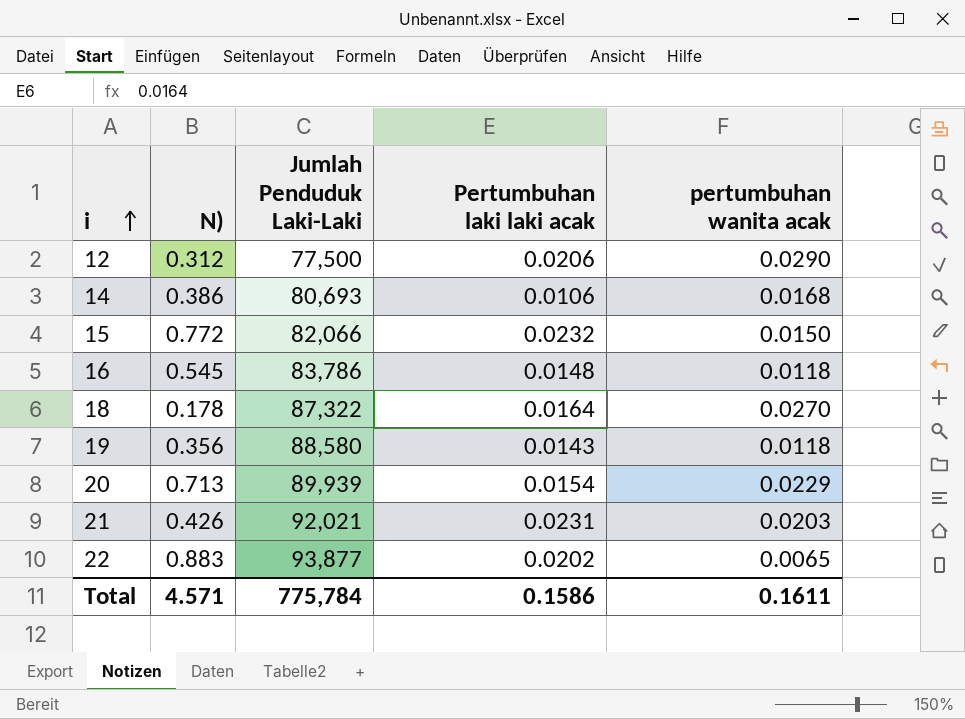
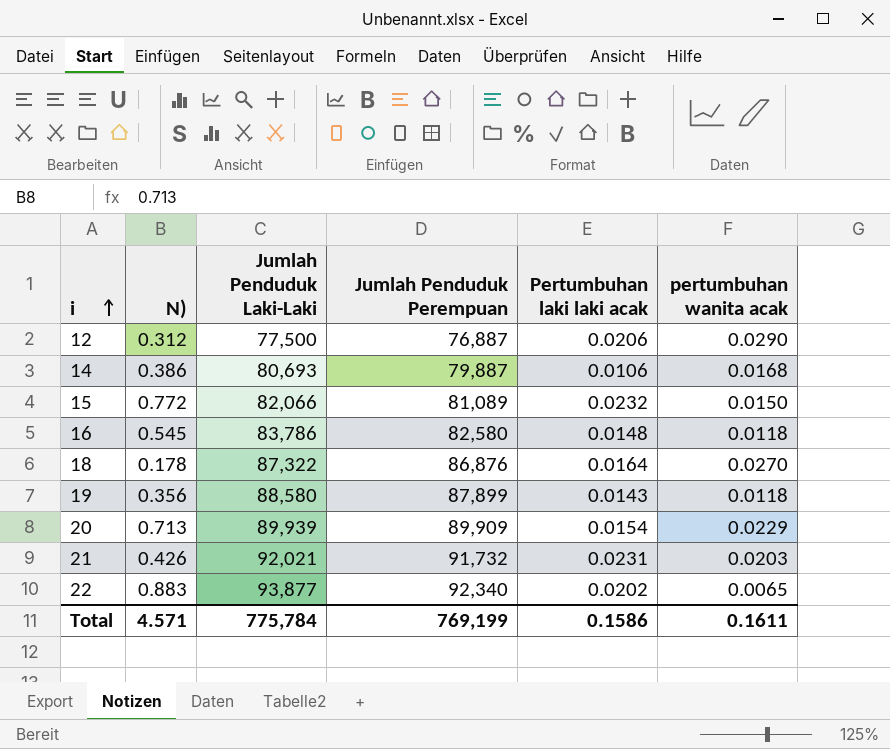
column Jumlah Penduduk Perempuan | position: none -> 4

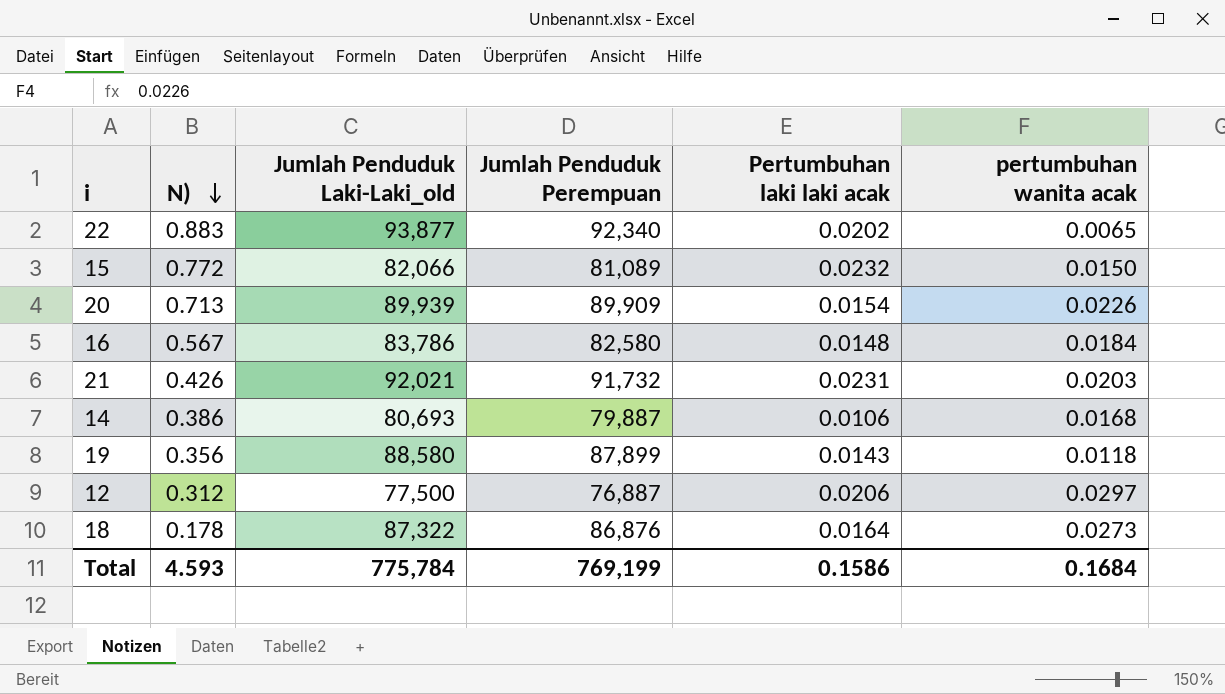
row order: i ascending -> N) descending
column name: Jumlah Penduduk Laki-Laki -> Jumlah Penduduk Laki-Laki_old
20 | pertumbuhan wanita acak: 0.0229 -> 0.0226
16 | N): 0.545 -> 0.567
16 | pertumbuhan wanita acak: 0.0118 -> 0.0184
12 | pertumbuhan wanita acak: 0.0290 -> 0.0297
18 | pertumbuhan wanita acak: 0.0270 -> 0.0273
Total | N): 4.571 -> 4.593
Total | pertumbuhan wanita acak: 0.1611 -> 0.1684

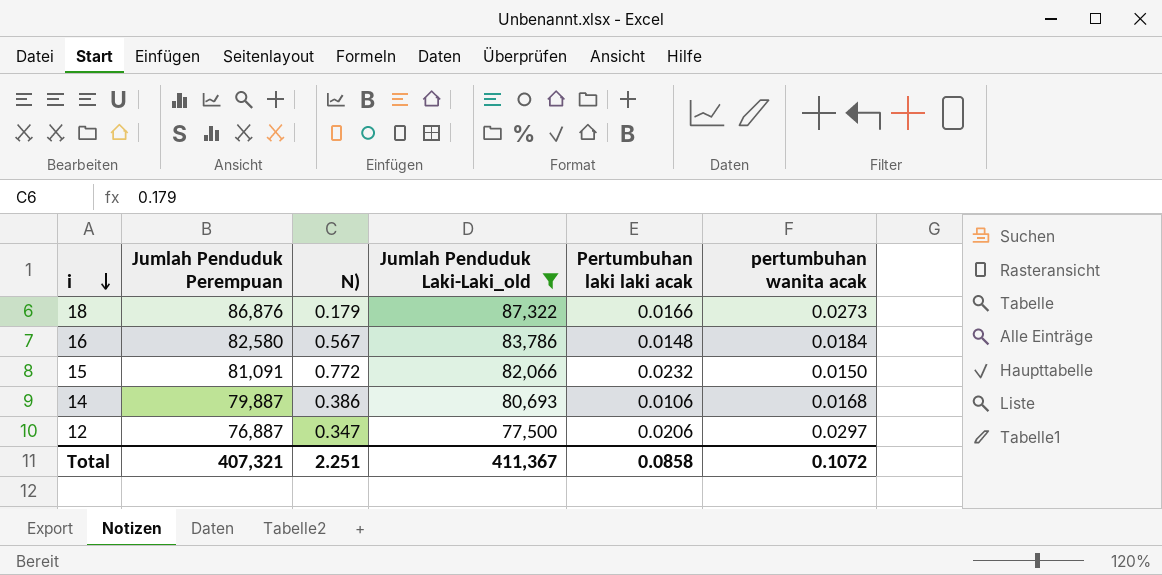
filter: none -> Jumlah Penduduk Laki-Laki_old <= 87,322
row order: N) descending -> i descending
column Jumlah Penduduk Perempuan | position: 4 -> 2
18 | N): 0.178 -> 0.179
18 | Pertumbuhan laki laki acak: 0.0164 -> 0.0166
15 | Jumlah Penduduk Perempuan: 81,089 -> 81,091
12 | N): 0.312 -> 0.347
Total | Jumlah Penduduk Perempuan: 769,199 -> 407,321
Total | N): 4.593 -> 2.251
Total | Jumlah Penduduk Laki-Laki_old: 775,784 -> 411,367
Total | Pertumbuhan laki laki acak: 0.1586 -> 0.0858
Total | pertumbuhan wanita acak: 0.1684 -> 0.1072

